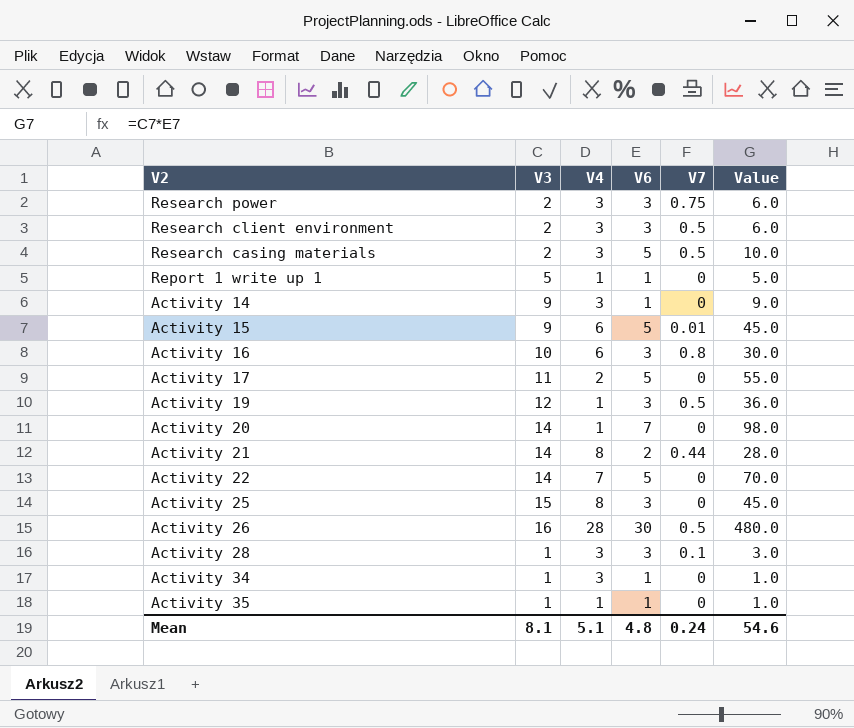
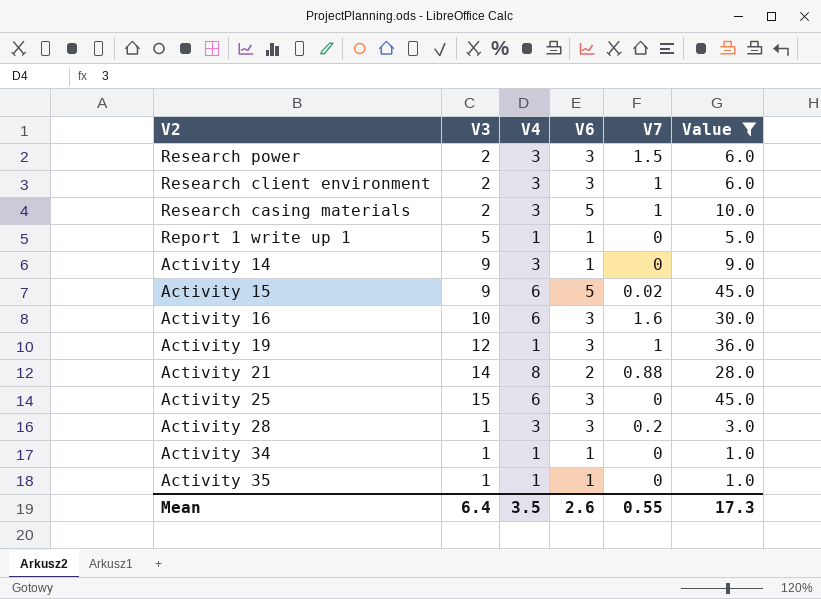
filter: none -> Value <= 45.0
Research power | V7: 0.75 -> 1.5
Research client environment | V7: 0.5 -> 1
Research casing materials | V7: 0.5 -> 1
Activity 15 | V7: 0.01 -> 0.02
Activity 16 | V7: 0.8 -> 1.6
Activity 19 | V7: 0.5 -> 1
Activity 21 | V7: 0.44 -> 0.88
Activity 25 | V4: 8 -> 6
Activity 28 | V7: 0.1 -> 0.2
Activity 34 | V4: 3 -> 1
Mean | V3: 8.1 -> 6.4
Mean | V4: 5.1 -> 3.5
Mean | V6: 4.8 -> 2.6
Mean | V7: 0.24 -> 0.55
Mean | Value: 54.6 -> 17.3

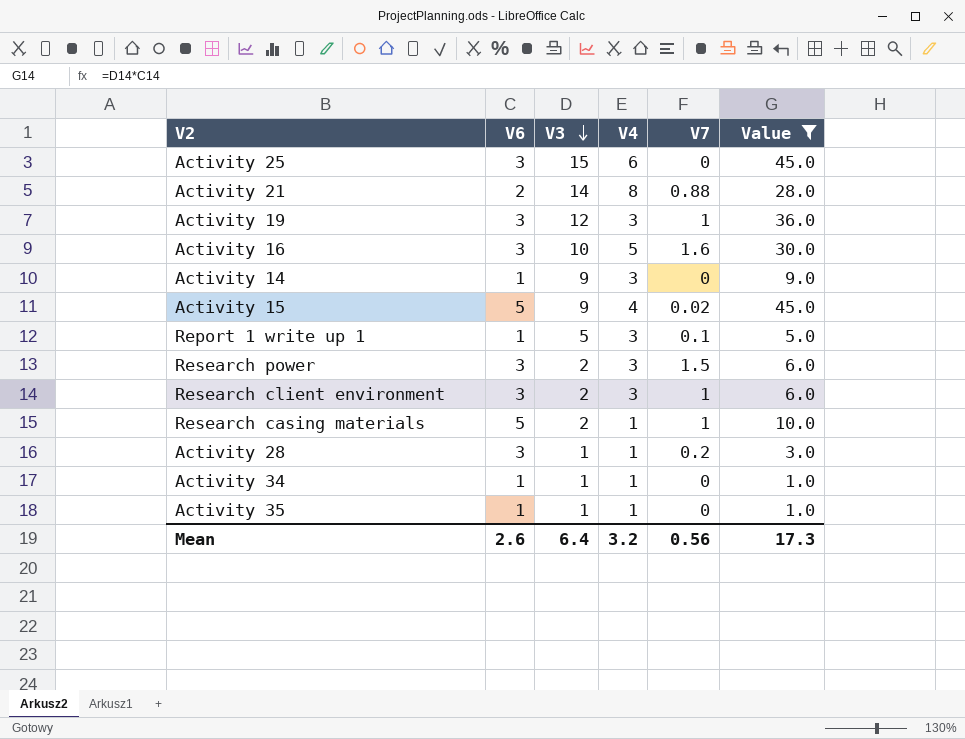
row order: none -> V3 descending
column V6 | position: 4 -> 2
Activity 19 | V4: 1 -> 3
Activity 16 | V4: 6 -> 5
Activity 15 | V4: 6 -> 4
Report 1 write up 1 | V4: 1 -> 3
Report 1 write up 1 | V7: 0 -> 0.1
Research casing materials | V4: 3 -> 1
Activity 28 | V4: 3 -> 1
Mean | V4: 3.5 -> 3.2
Mean | V7: 0.55 -> 0.56

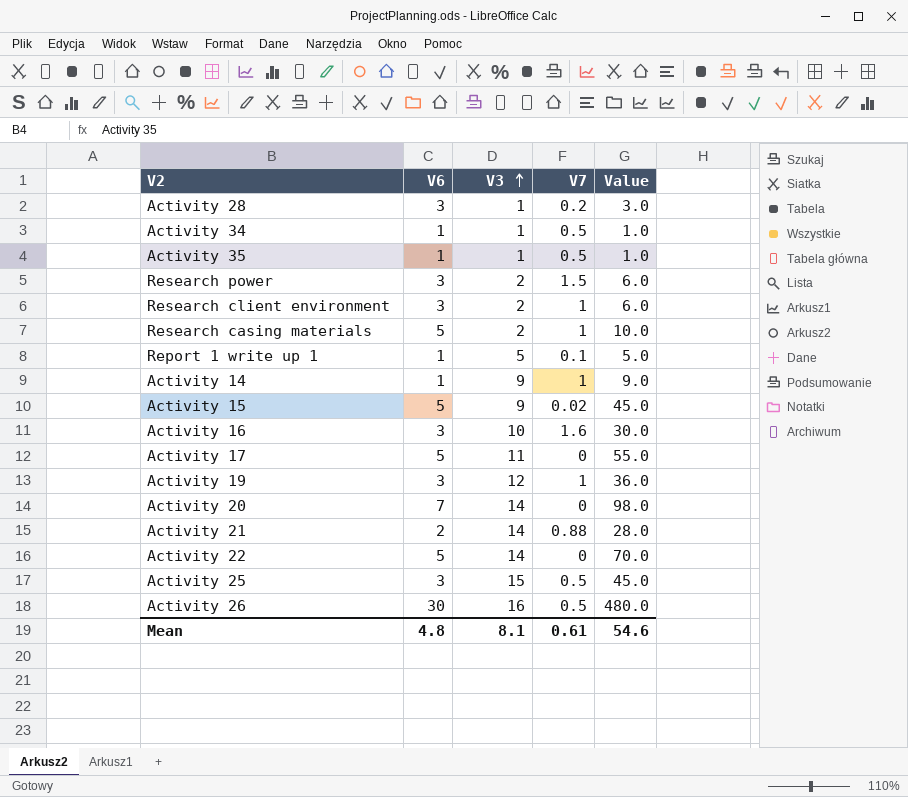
filter: Value <= 45.0 -> none
row order: V3 descending -> V3 ascending
column V4 | position: 4 -> none
Activity 34 | V7: 0 -> 0.5
Activity 35 | V7: 0 -> 0.5
Activity 14 | V7: 0 -> 1
Activity 25 | V7: 0 -> 0.5
Mean | V6: 2.6 -> 4.8
Mean | V3: 6.4 -> 8.1
Mean | V7: 0.56 -> 0.61
Mean | Value: 17.3 -> 54.6

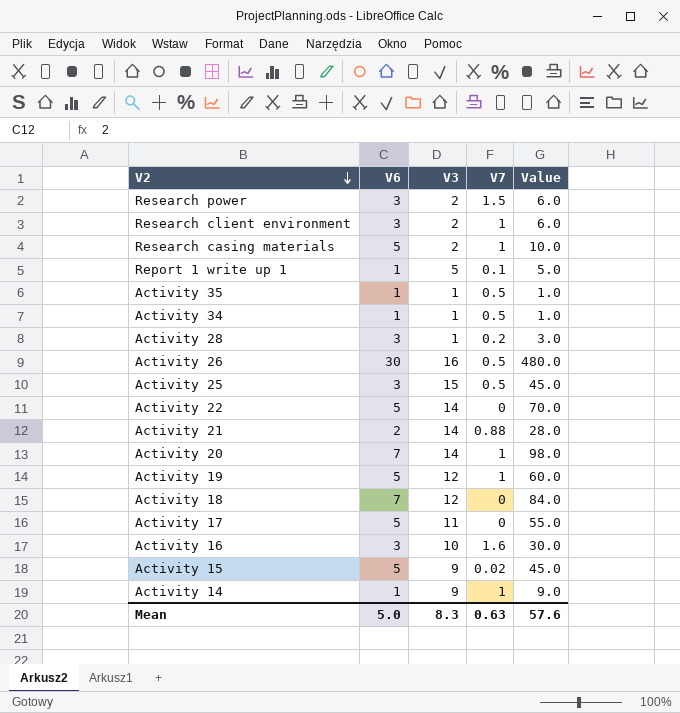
row order: V3 ascending -> V2 descending
Activity 20 | V7: 0 -> 1
Activity 19 | V6: 3 -> 5
Activity 19 | Value: 36.0 -> 60.0
row Activity 18: none -> 7 | 12 | 0 | 84.0
Mean | V6: 4.8 -> 5.0
Mean | V3: 8.1 -> 8.3
Mean | V7: 0.61 -> 0.63
Mean | Value: 54.6 -> 57.6

